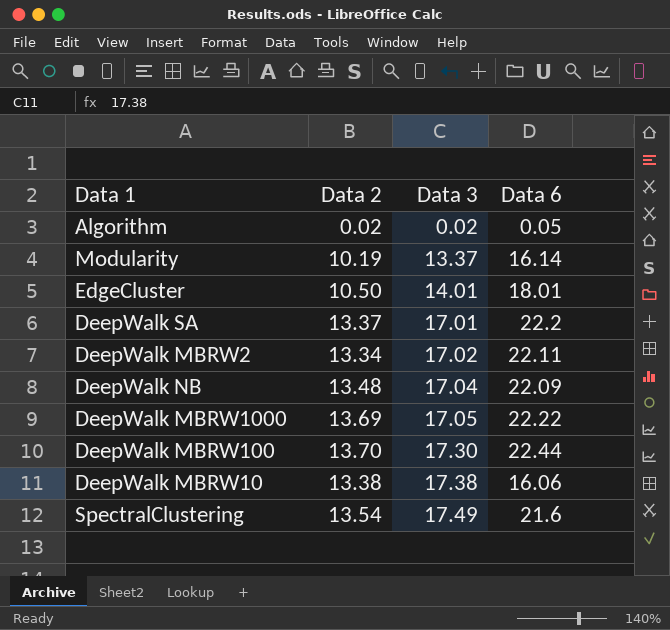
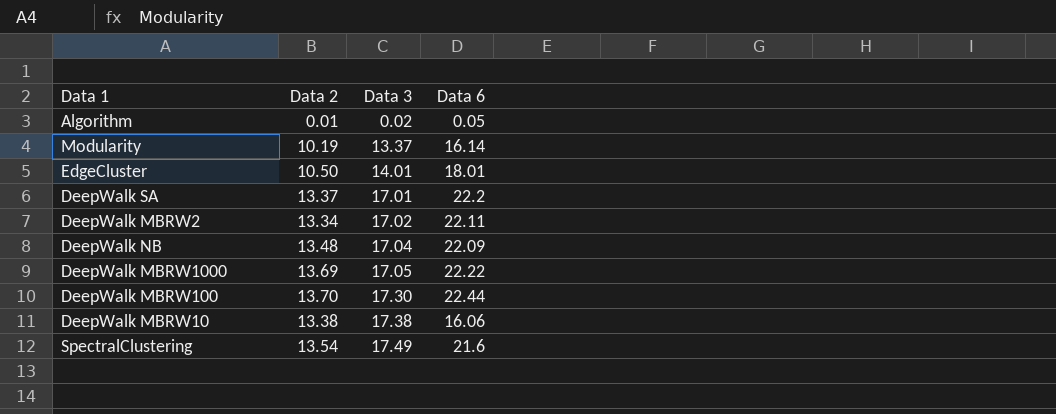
Algorithm | Data 2: 0.02 -> 0.01

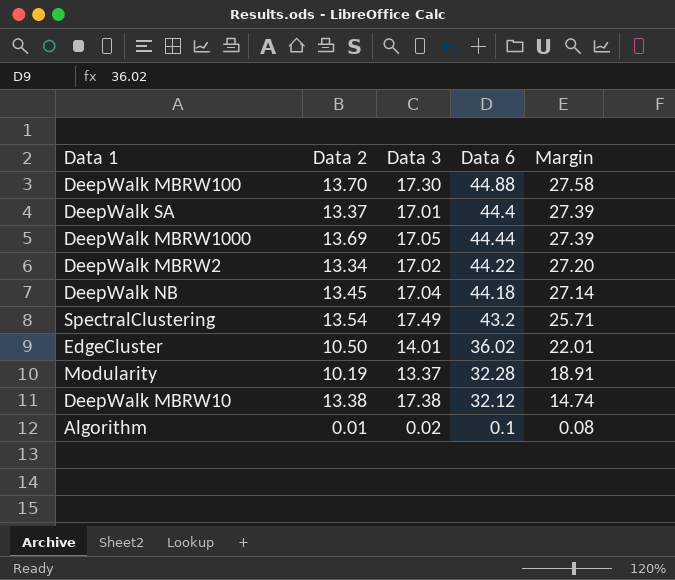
row order: Data 3 ascending -> Margin descending
column Margin | formula: none -> [Data 6] - [Data 3]
DeepWalk MBRW100 | Data 6: 22.44 -> 44.88
DeepWalk SA | Data 6: 22.2 -> 44.4
DeepWalk MBRW1000 | Data 6: 22.22 -> 44.44
DeepWalk MBRW2 | Data 6: 22.11 -> 44.22
DeepWalk NB | Data 2: 13.48 -> 13.45
DeepWalk NB | Data 6: 22.09 -> 44.18
SpectralClustering | Data 6: 21.6 -> 43.2
EdgeCluster | Data 6: 18.01 -> 36.02
Modularity | Data 6: 16.14 -> 32.28
DeepWalk MBRW10 | Data 6: 16.06 -> 32.12
Algorithm | Data 6: 0.05 -> 0.1

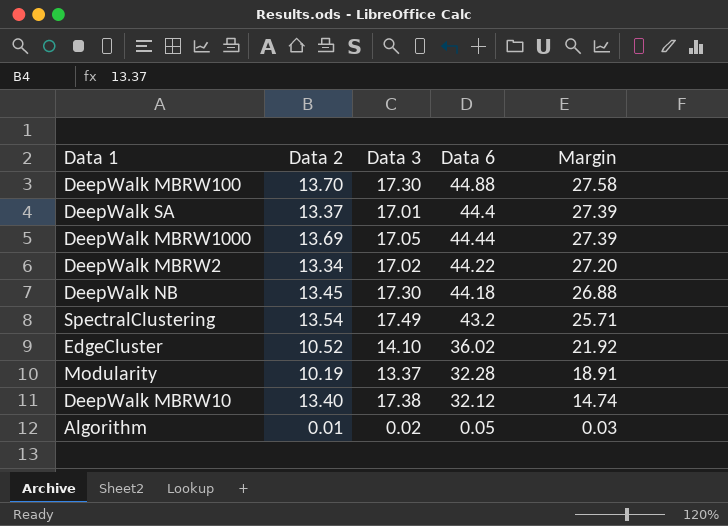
DeepWalk NB | Data 3: 17.04 -> 17.30
DeepWalk NB | Margin: 27.14 -> 26.88
EdgeCluster | Data 2: 10.50 -> 10.52
EdgeCluster | Data 3: 14.01 -> 14.10
EdgeCluster | Margin: 22.01 -> 21.92
DeepWalk MBRW10 | Data 2: 13.38 -> 13.40
Algorithm | Data 6: 0.1 -> 0.05
Algorithm | Margin: 0.08 -> 0.03

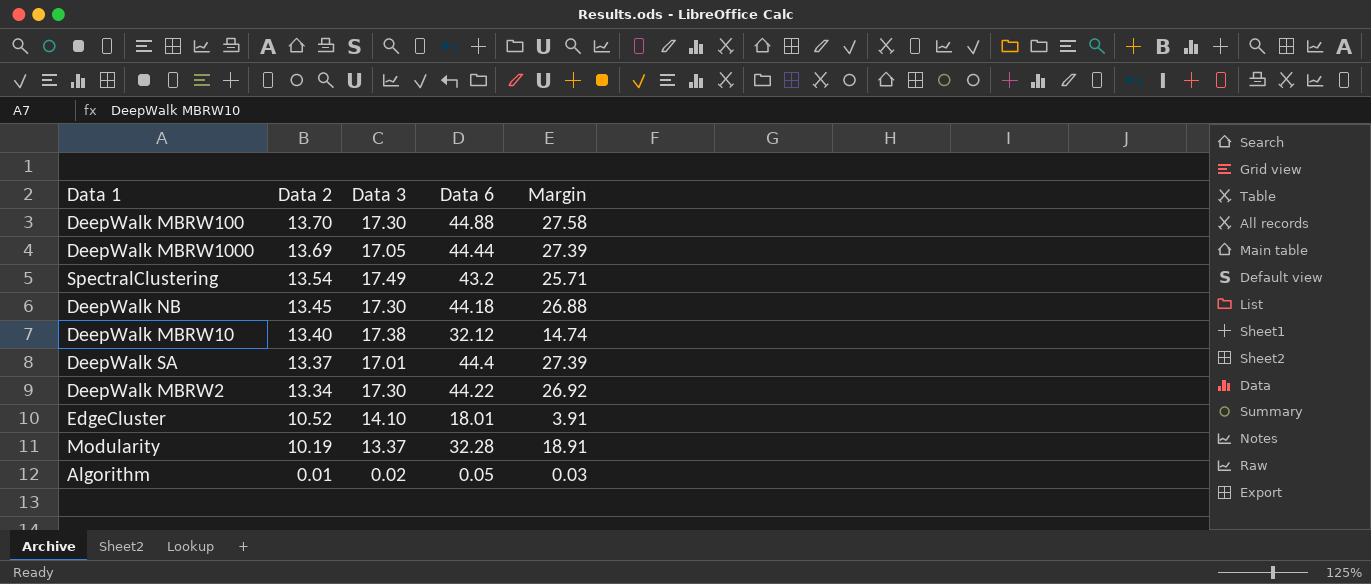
row order: Margin descending -> Data 2 descending
DeepWalk MBRW2 | Data 3: 17.02 -> 17.30
DeepWalk MBRW2 | Margin: 27.20 -> 26.92
EdgeCluster | Data 6: 36.02 -> 18.01
EdgeCluster | Margin: 21.92 -> 3.91

